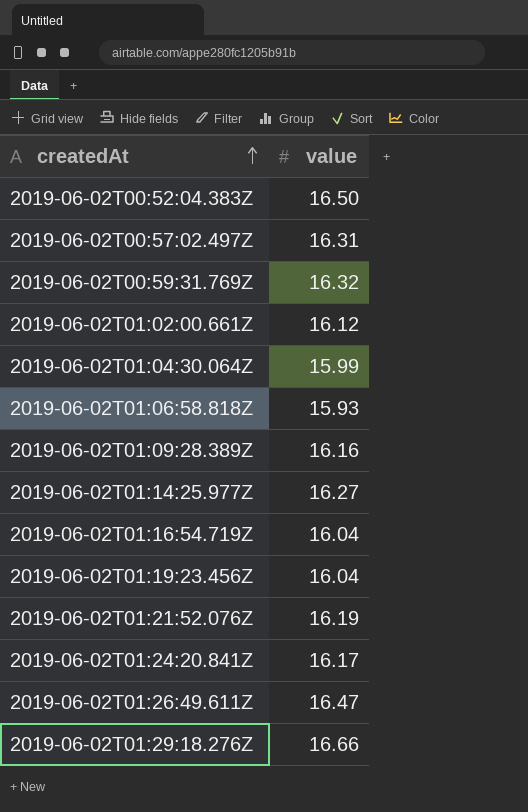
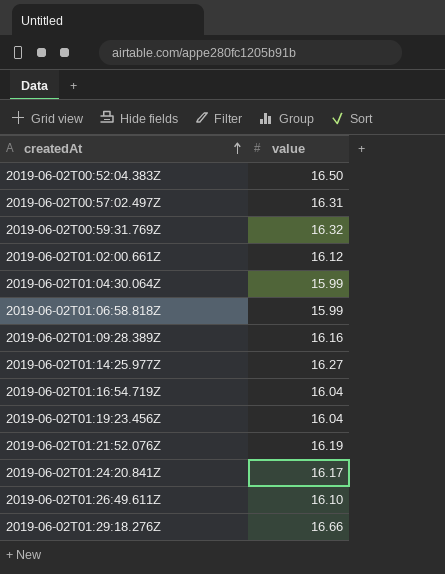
2019-06-02T01:06:58.818Z | value: 15.93 -> 15.99
2019-06-02T01:26:49.611Z | value: 16.47 -> 16.10

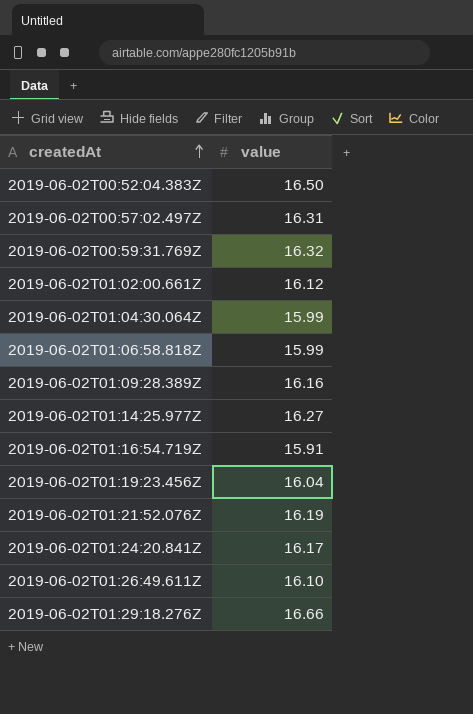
2019-06-02T01:16:54.719Z | value: 16.04 -> 15.91

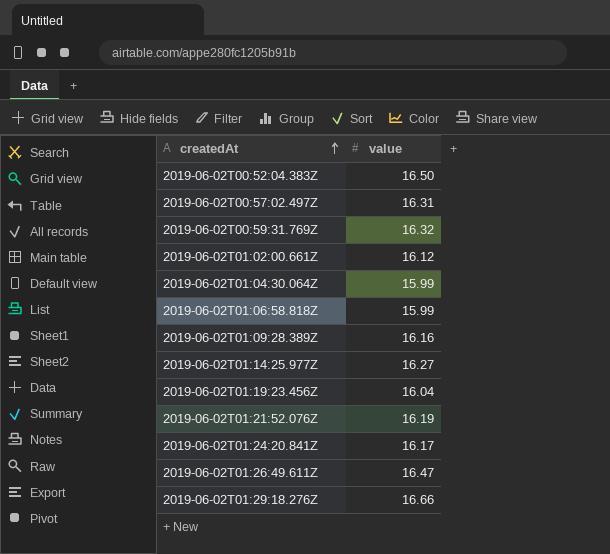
row 2019-06-02T01:16:54.719Z: 15.91 -> none
2019-06-02T01:26:49.611Z | value: 16.10 -> 16.47

